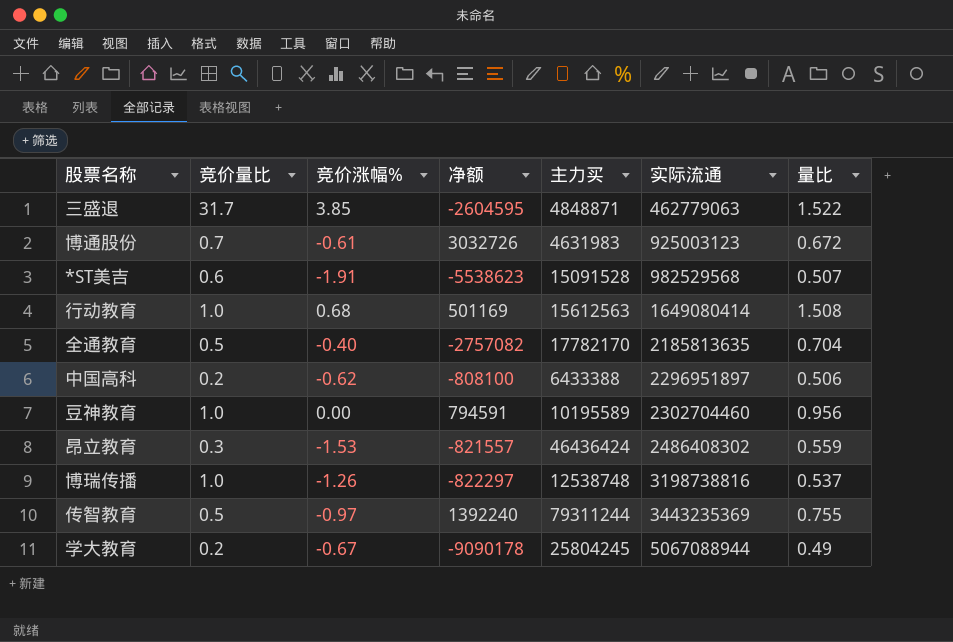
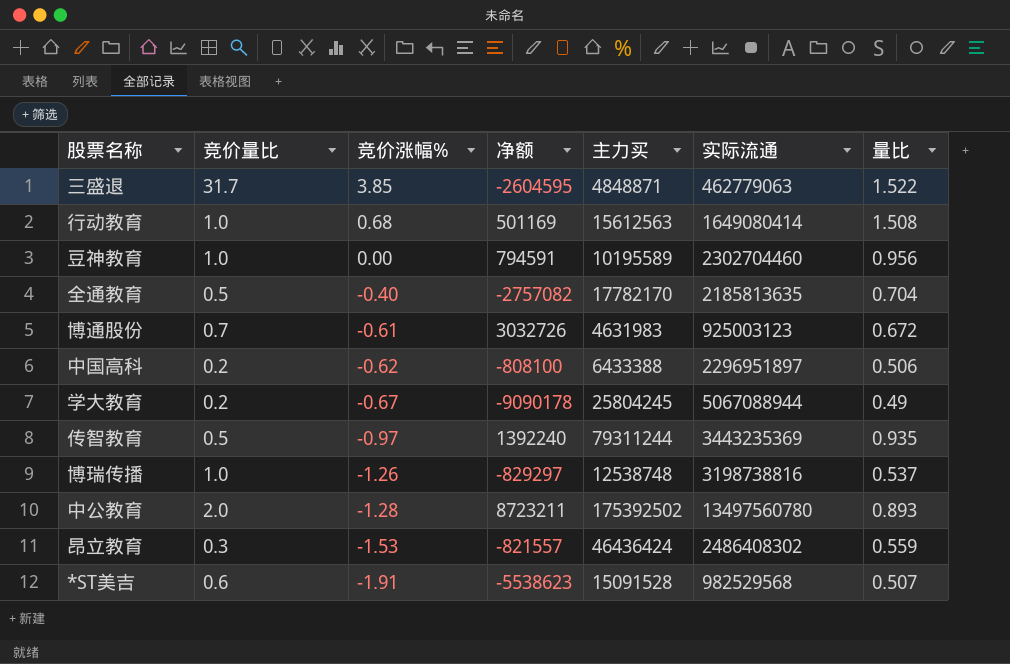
row order: 实际流通 ascending -> 竞价涨幅% descending
传智教育 | 量比: 0.755 -> 0.935
博瑞传播 | 净额: -822297 -> -829297
row 中公教育: none -> 2.0 | -1.28 | 8723211 | 175392502 | 13497560780 | 0.893

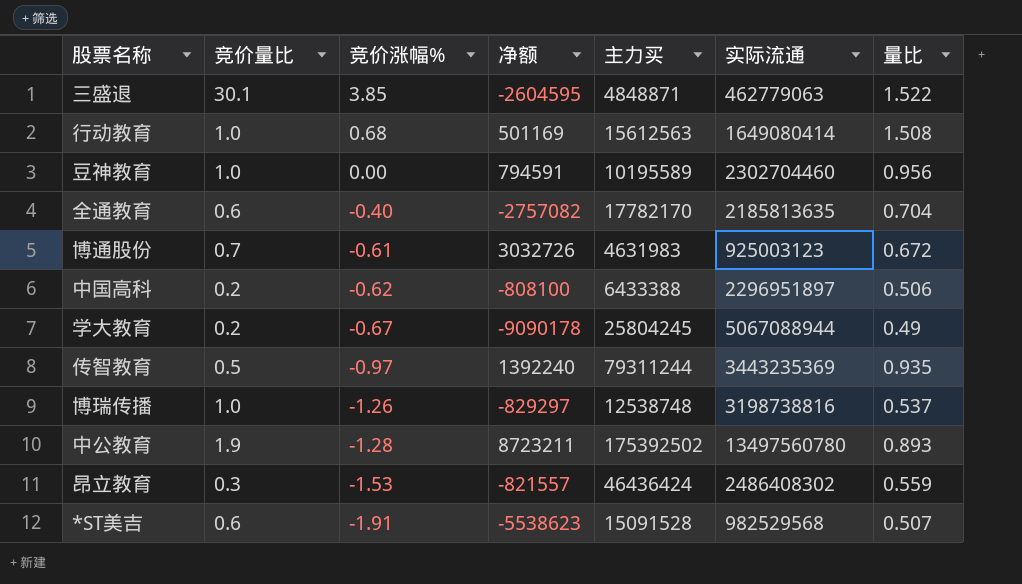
三盛退 | 竞价量比: 31.7 -> 30.1
全通教育 | 竞价量比: 0.5 -> 0.6
中公教育 | 竞价量比: 2.0 -> 1.9

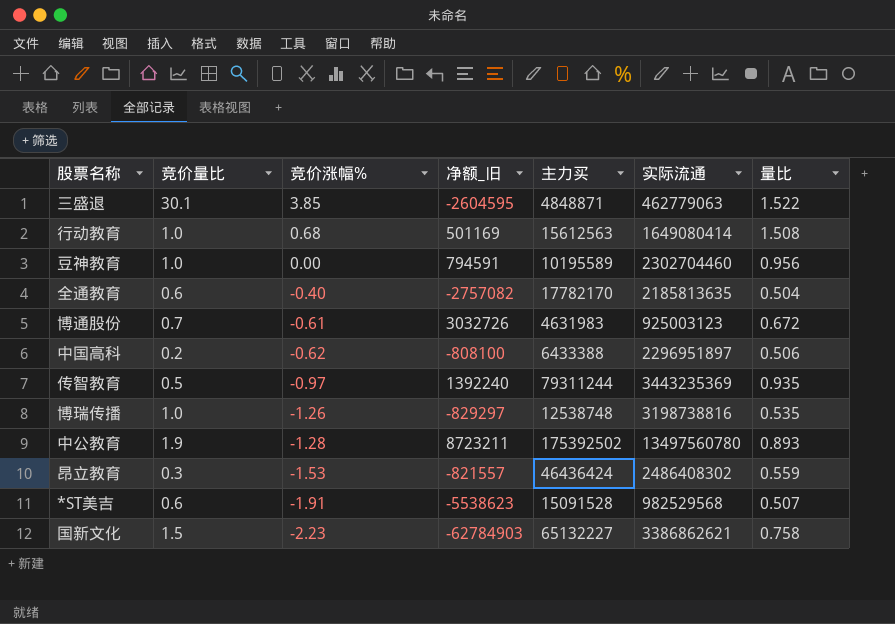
column name: 净额 -> 净额_旧
row 学大教育: 0.2 | -0.67 | -9090178 | 25804245 | 5067088944 | 0.49 -> none
全通教育 | 量比: 0.704 -> 0.504
博瑞传播 | 量比: 0.537 -> 0.535
row 国新文化: none -> 1.5 | -2.23 | -62784903 | 65132227 | 3386862621 | 0.758

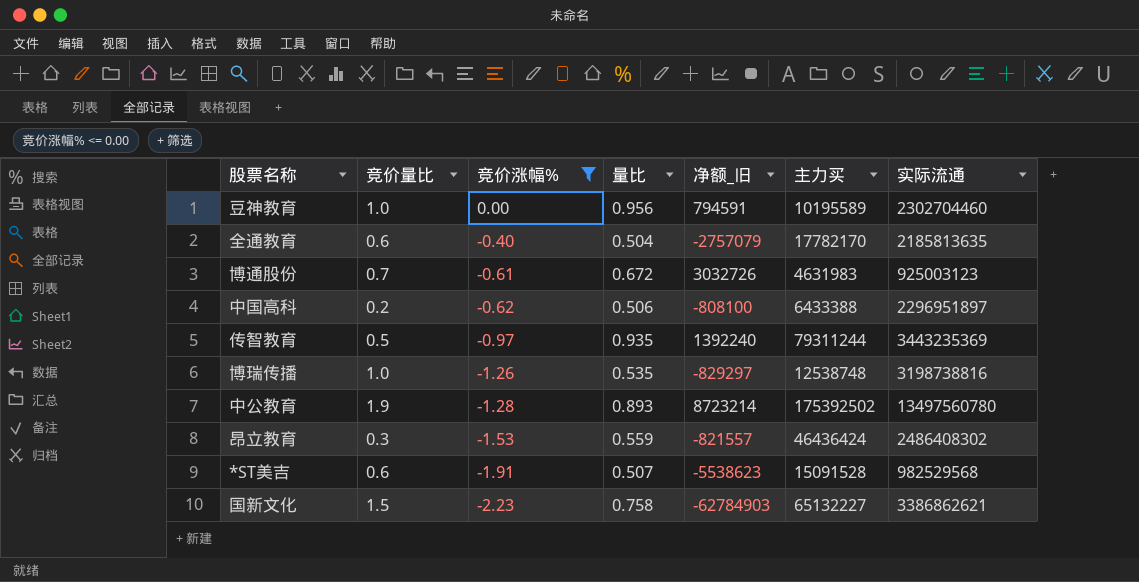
filter: none -> 竞价涨幅% <= 0.00
column 量比 | position: 7 -> 4
全通教育 | 净额_旧: -2757082 -> -2757079
中公教育 | 净额_旧: 8723211 -> 8723214

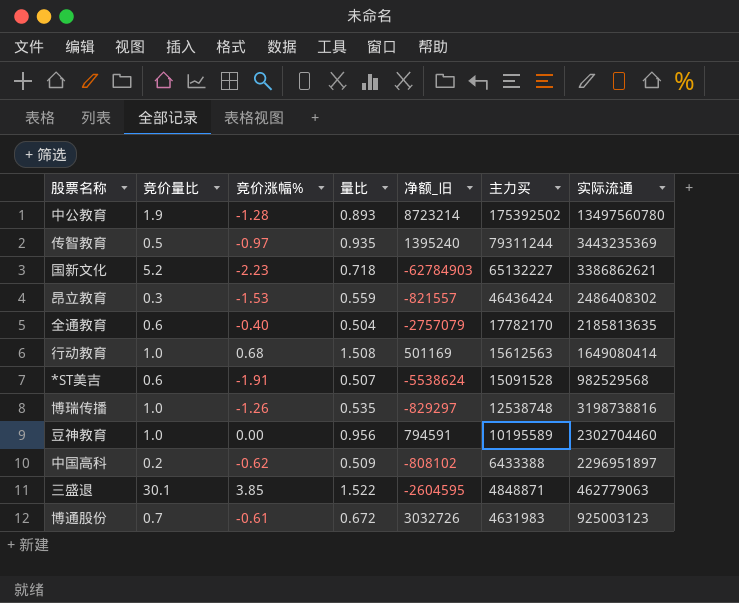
filter: 竞价涨幅% <= 0.00 -> none
row order: 竞价涨幅% descending -> 主力买 descending
传智教育 | 净额_旧: 1392240 -> 1395240
国新文化 | 竞价量比: 1.5 -> 5.2
国新文化 | 量比: 0.758 -> 0.718
*ST美吉 | 净额_旧: -5538623 -> -5538624
中国高科 | 量比: 0.506 -> 0.509
中国高科 | 净额_旧: -808100 -> -808102

